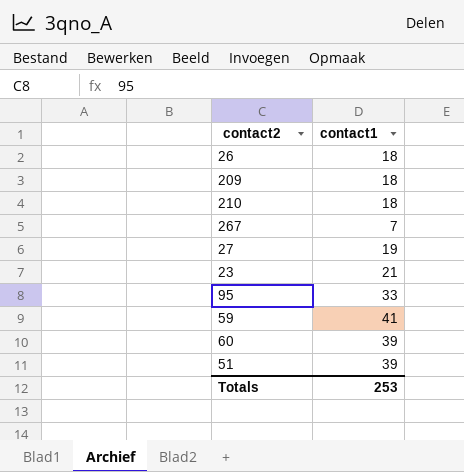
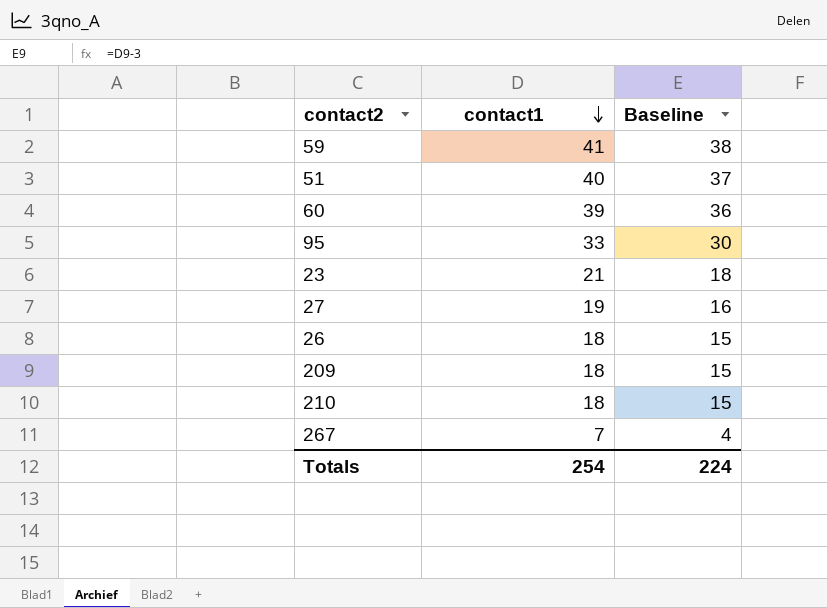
row order: none -> contact1 descending
column Baseline | formula: none -> [contact1] - 3
51 | contact1: 39 -> 40
Totals | contact1: 253 -> 254

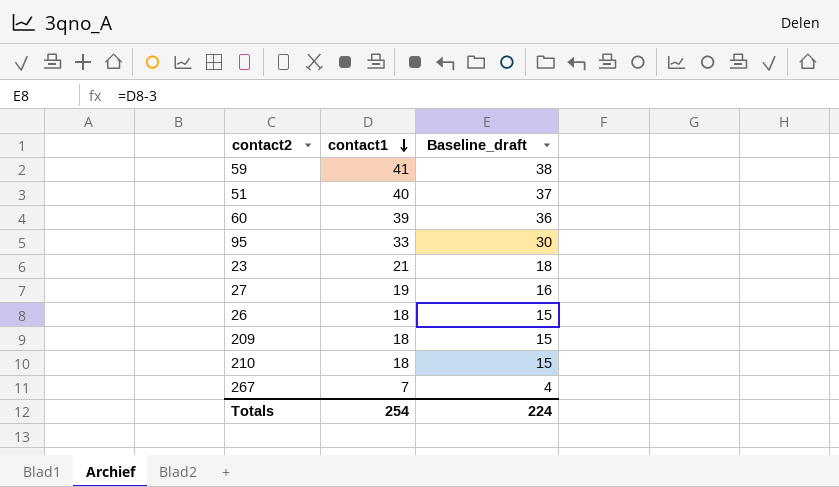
column name: Baseline -> Baseline_draft

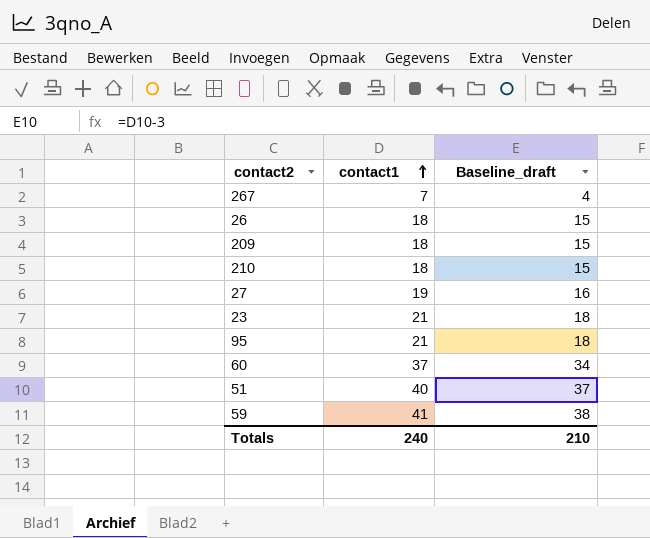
row order: contact1 descending -> contact1 ascending
95 | contact1: 33 -> 21
95 | Baseline_draft: 30 -> 18
60 | contact1: 39 -> 37
60 | Baseline_draft: 36 -> 34
Totals | contact1: 254 -> 240
Totals | Baseline_draft: 224 -> 210

